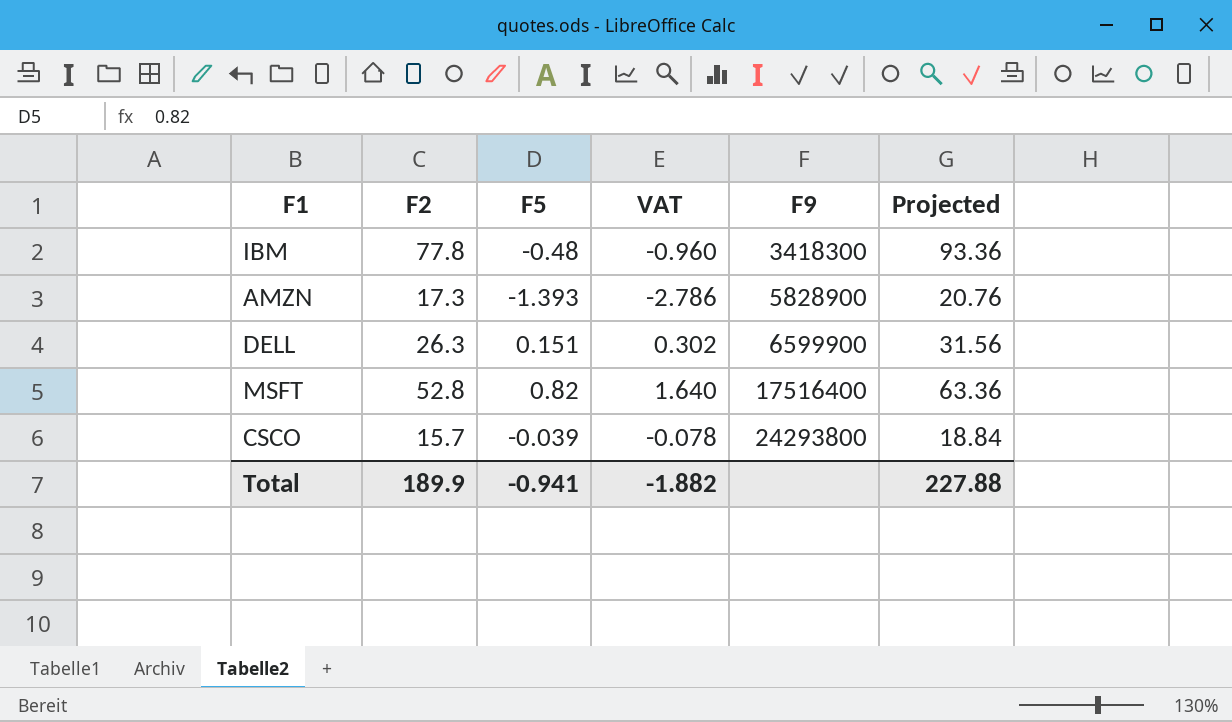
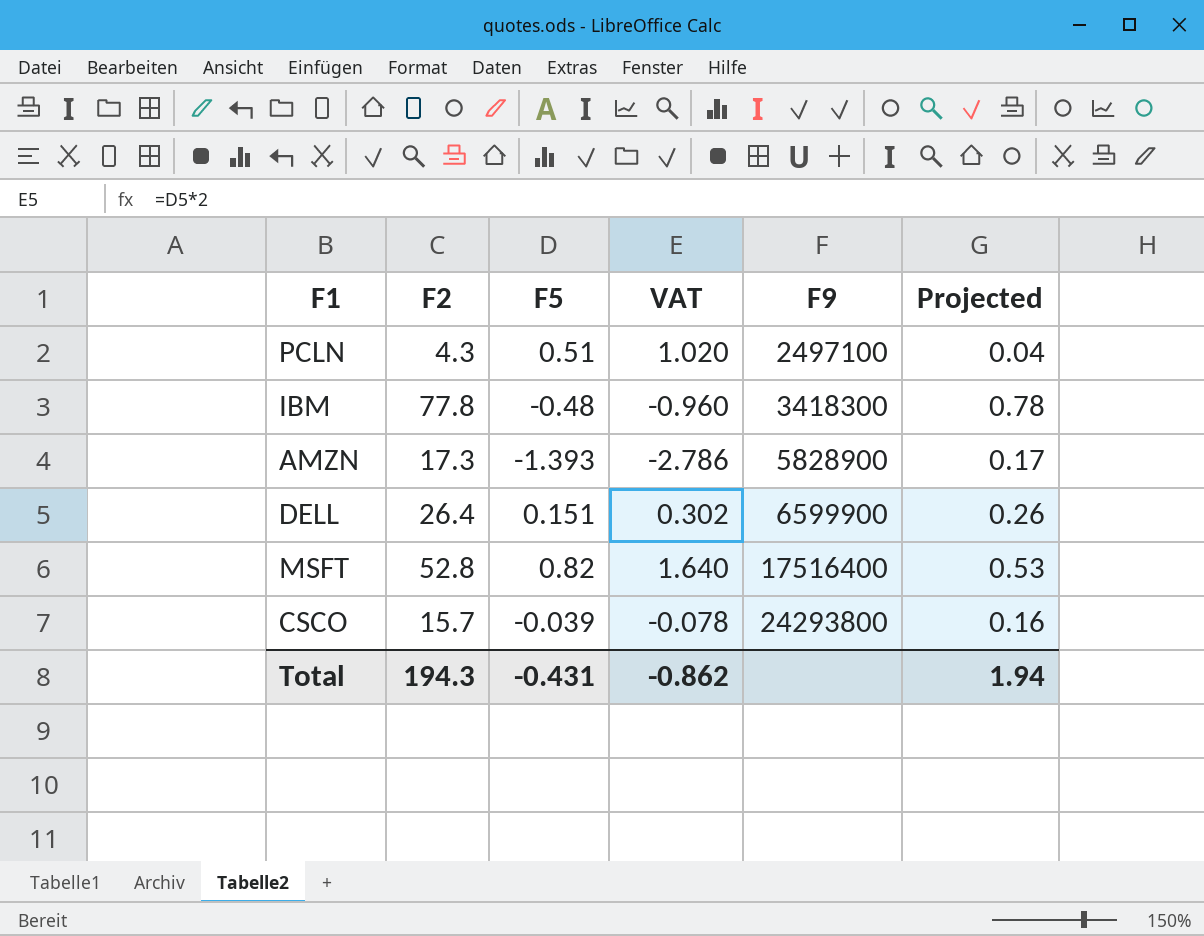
column Projected | formula: [F2] * 1.2 -> [F2] * 0.01
row PCLN: none -> 4.3 | 0.51 | 1.020 | 2497100 | 0.04
DELL | F2: 26.3 -> 26.4
Total | F2: 189.9 -> 194.3
Total | F5: -0.941 -> -0.431
Total | VAT: -1.882 -> -0.862
Total | Projected: 227.88 -> 1.94

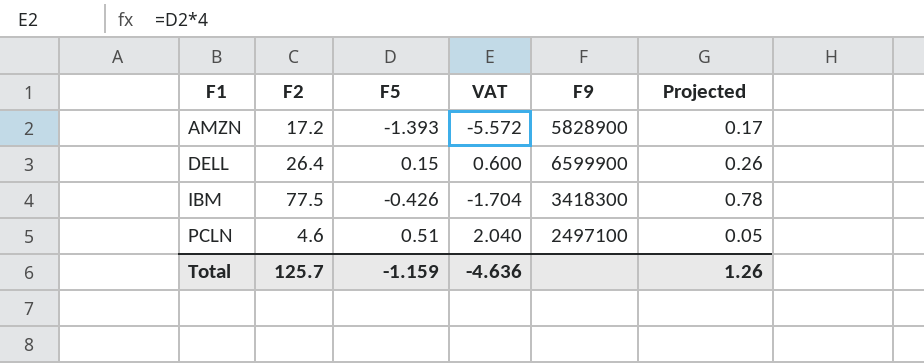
row order: F9 ascending -> F1 ascending
column VAT | formula: [F5] * 2 -> [F5] * 4
row MSFT: 52.8 | 0.82 | 1.640 | 17516400 | 0.53 -> none
row CSCO: 15.7 | -0.039 | -0.078 | 24293800 | 0.16 -> none
AMZN | F2: 17.3 -> 17.2
DELL | F5: 0.151 -> 0.15
IBM | F2: 77.8 -> 77.5
IBM | F5: -0.48 -> -0.426
PCLN | F2: 4.3 -> 4.6
PCLN | Projected: 0.04 -> 0.05
Total | F2: 194.3 -> 125.7
Total | F5: -0.431 -> -1.159
Total | VAT: -0.862 -> -4.636
Total | Projected: 1.94 -> 1.26

